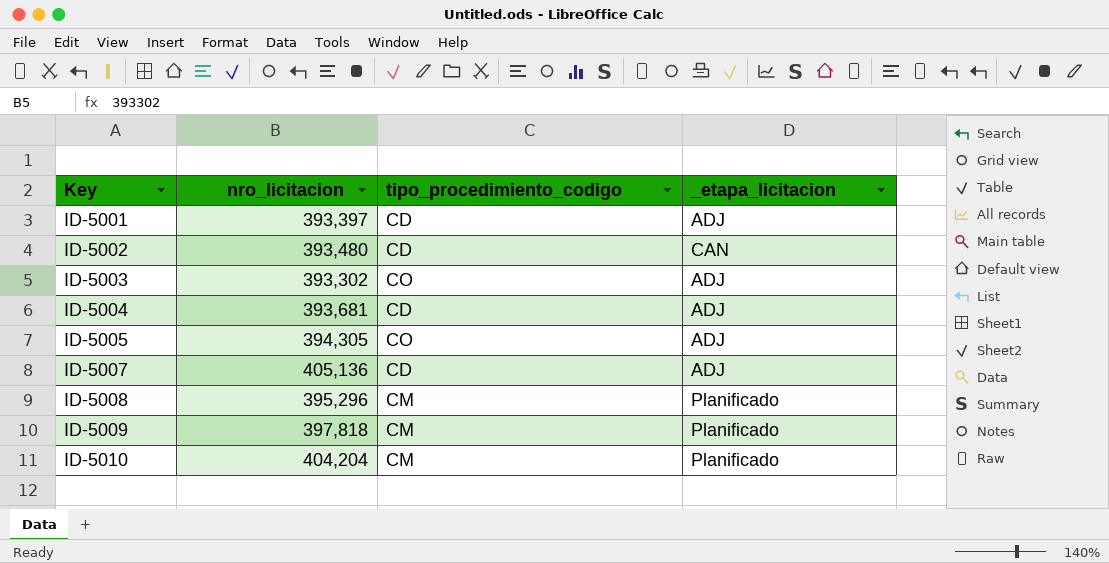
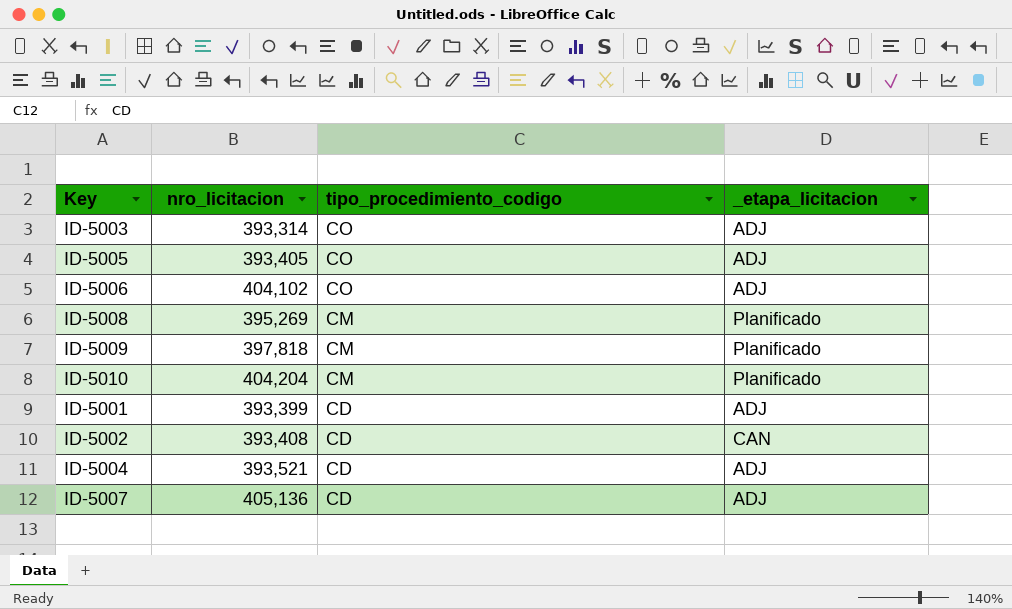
row order: Key ascending -> tipo_procedimiento_codigo descending
ID-5003 | nro_licitacion: 393,302 -> 393,314
ID-5005 | nro_licitacion: 394,305 -> 393,405
row ID-5006: none -> 404,102 | CO | ADJ
ID-5008 | nro_licitacion: 395,296 -> 395,269
ID-5001 | nro_licitacion: 393,397 -> 393,399
ID-5002 | nro_licitacion: 393,480 -> 393,408
ID-5004 | nro_licitacion: 393,681 -> 393,521

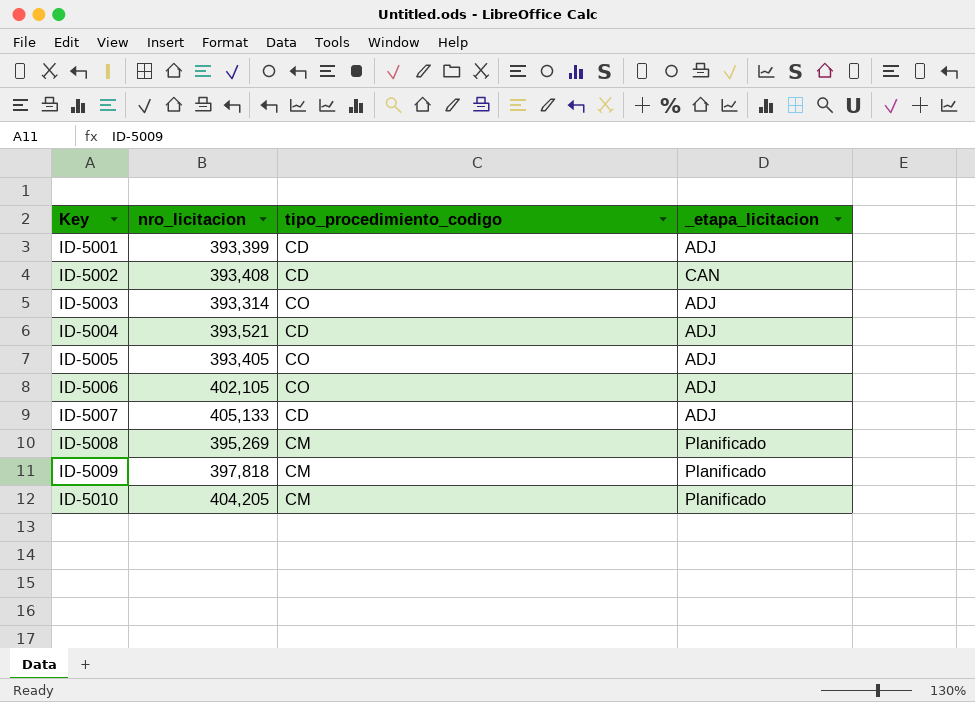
row order: tipo_procedimiento_codigo descending -> Key ascending
ID-5006 | nro_licitacion: 404,102 -> 402,105
ID-5007 | nro_licitacion: 405,136 -> 405,133
ID-5010 | nro_licitacion: 404,204 -> 404,205

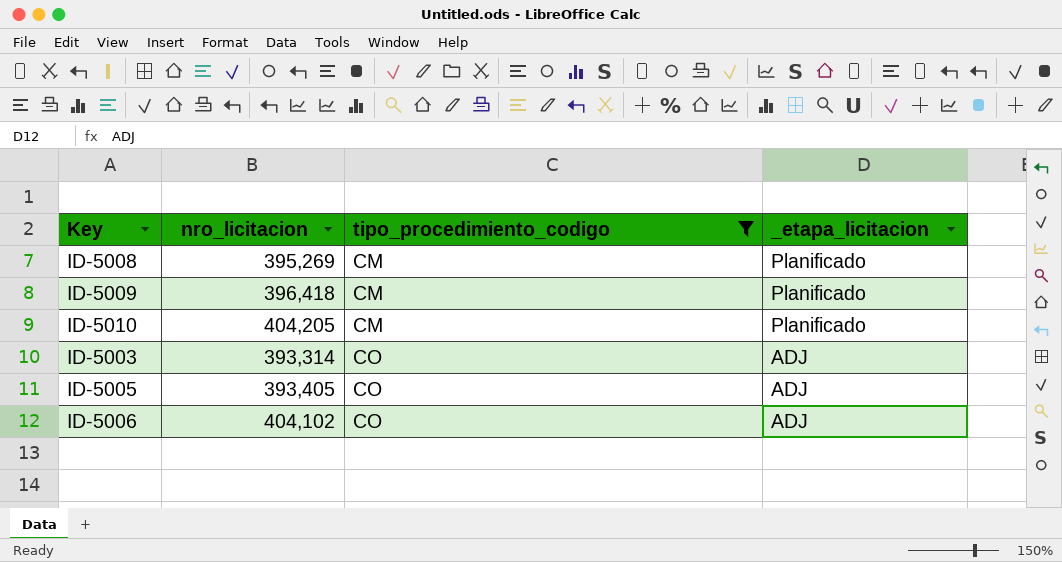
filter: none -> tipo_procedimiento_codigo != CD
row order: Key ascending -> tipo_procedimiento_codigo ascending
ID-5009 | nro_licitacion: 397,818 -> 396,418
ID-5006 | nro_licitacion: 402,105 -> 404,102

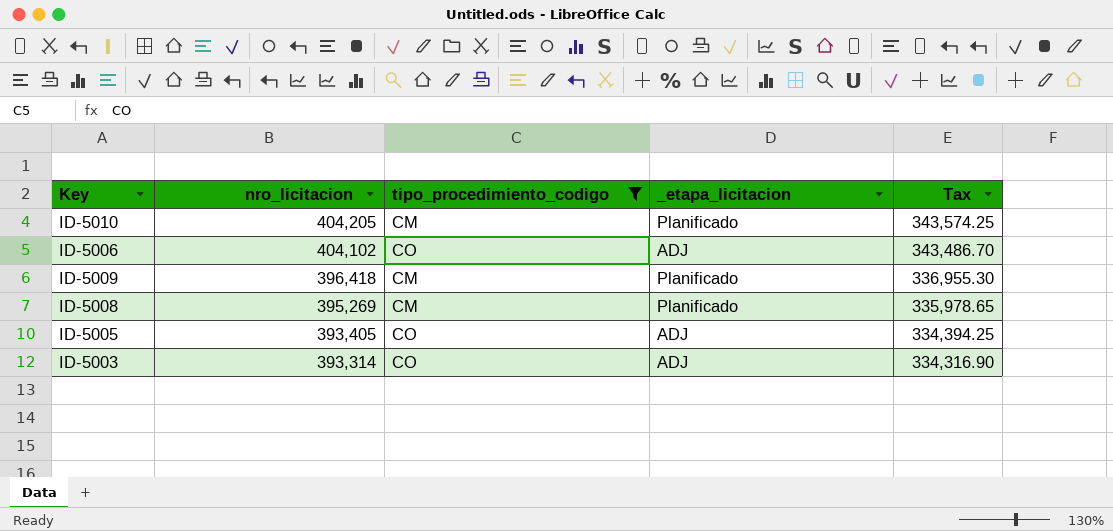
row order: tipo_procedimiento_codigo ascending -> nro_licitacion descending
column Tax | formula: none -> [nro_licitacion] * 0.85

